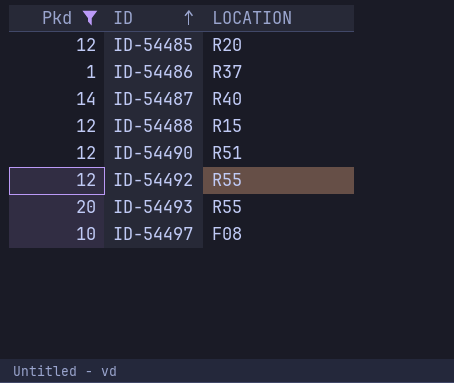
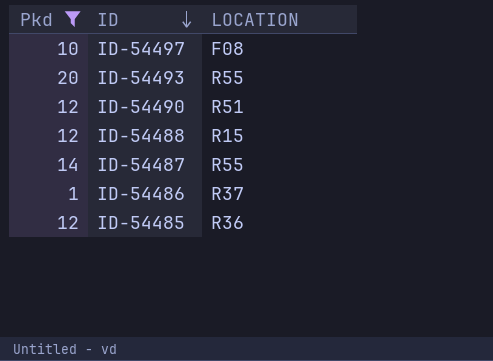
row order: ID ascending -> ID descending
row ID-54492: 12 | R55 -> none
ID-54487 | LOCATION: R40 -> R55
ID-54485 | LOCATION: R20 -> R36

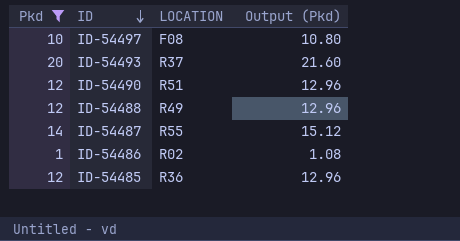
column Output (Pkd) | formula: none -> [Pkd] * 1.08
ID-54493 | LOCATION: R55 -> R37
ID-54488 | LOCATION: R15 -> R49
ID-54486 | LOCATION: R37 -> R02

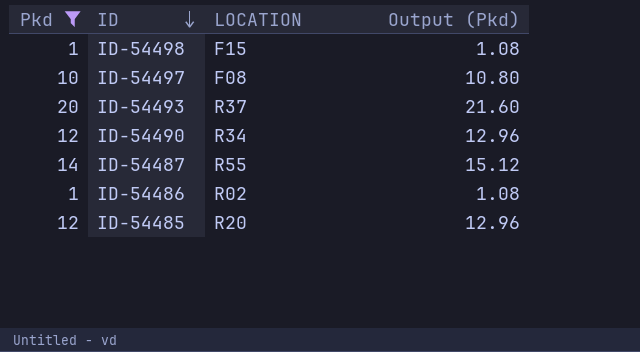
row ID-54488: 12 | R49 | 12.96 -> none
row ID-54498: none -> 1 | F15 | 1.08
ID-54490 | LOCATION: R51 -> R34
ID-54485 | LOCATION: R36 -> R20

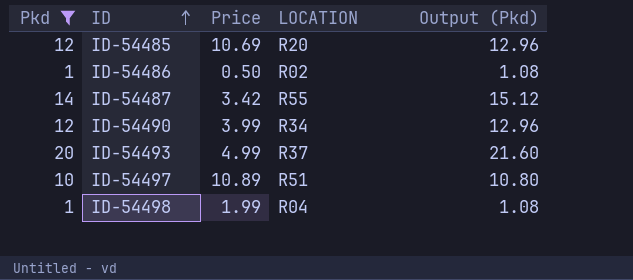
row order: ID descending -> ID ascending
column Price | position: none -> 3
ID-54497 | LOCATION: F08 -> R51
ID-54498 | LOCATION: F15 -> R04

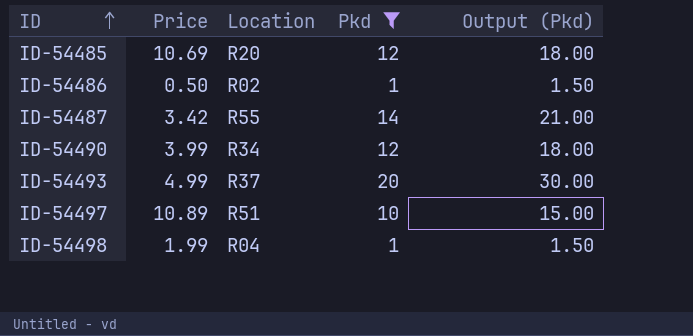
column name: LOCATION -> Location
column Pkd | position: 1 -> 4
column Output (Pkd) | formula: [Pkd] * 1.08 -> [Pkd] * 1.5

